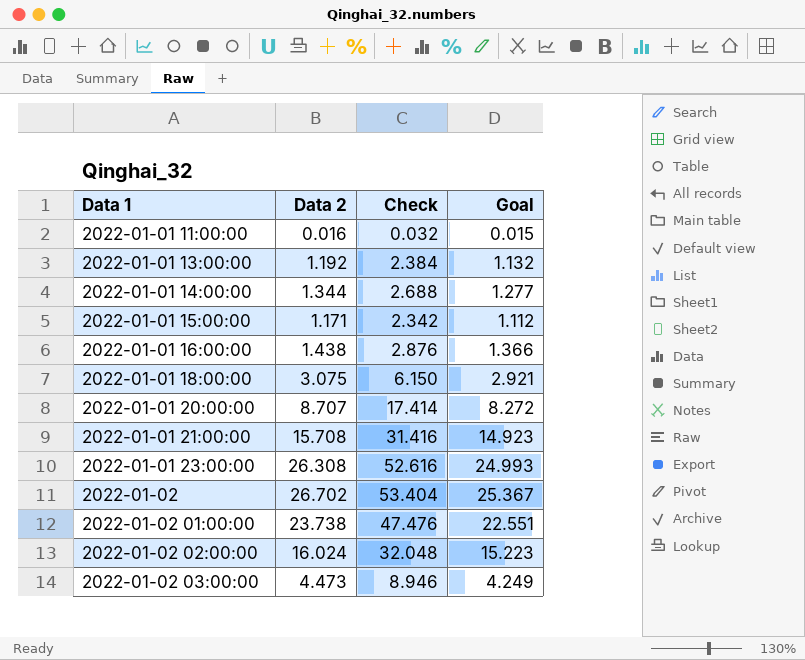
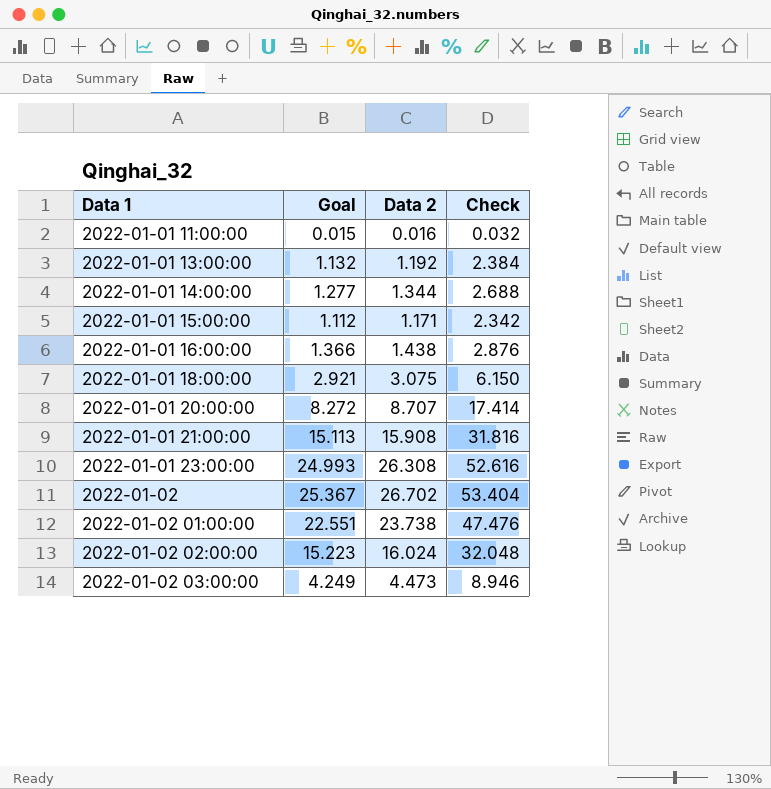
column Goal | position: 4 -> 2
2022-01-01 21:00:00 | Goal: 14.923 -> 15.113
2022-01-01 21:00:00 | Data 2: 15.708 -> 15.908
2022-01-01 21:00:00 | Check: 31.416 -> 31.816

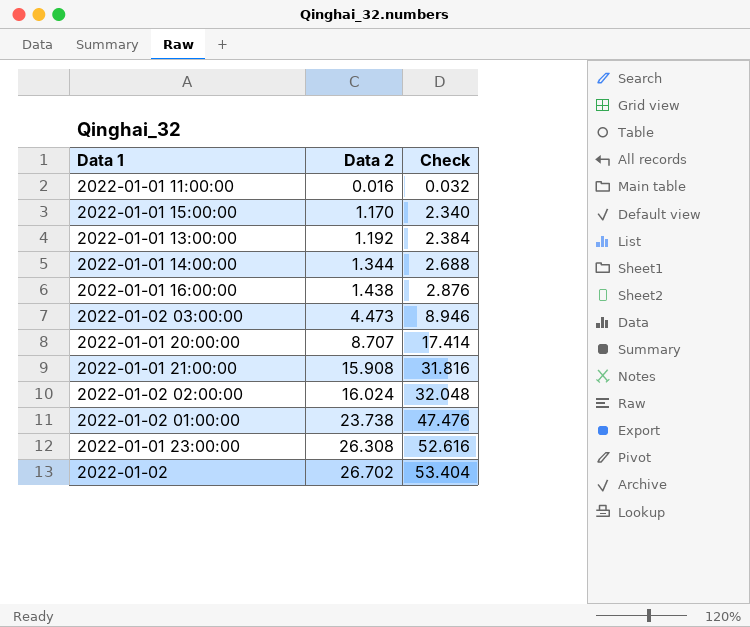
row order: Data 1 ascending -> Data 2 ascending
column Goal | formula: [Data 2] * 0.95 -> none
row 2022-01-01 18:00:00: 2.921 | 3.075 | 6.150 -> none
2022-01-01 15:00:00 | Data 2: 1.171 -> 1.170
2022-01-01 15:00:00 | Check: 2.342 -> 2.340

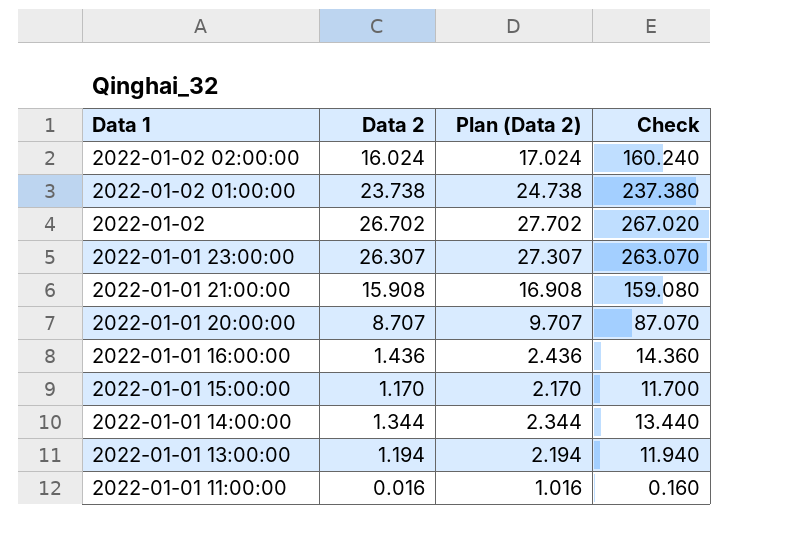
row order: Data 2 ascending -> Data 1 descending
column Plan (Data 2) | formula: none -> [Data 2] + 1
column Check | formula: [Data 2] * 2 -> [Data 2] * 10
row 2022-01-02 03:00:00: 4.473 | 8.946 -> none
2022-01-01 23:00:00 | Data 2: 26.308 -> 26.307
2022-01-01 16:00:00 | Data 2: 1.438 -> 1.436
2022-01-01 13:00:00 | Data 2: 1.192 -> 1.194

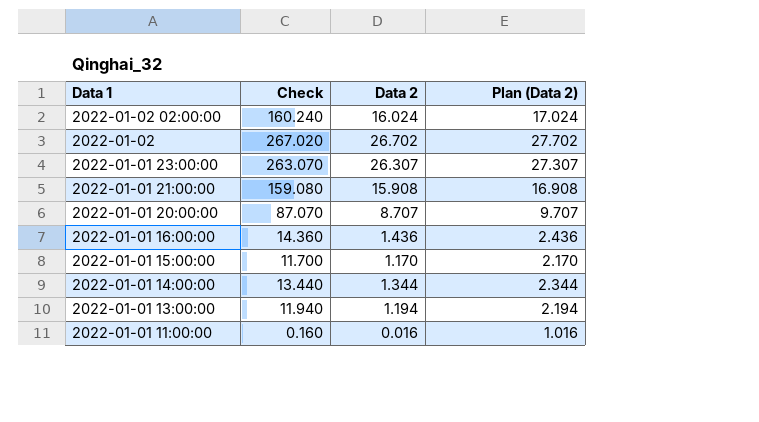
column Check | position: 4 -> 2
row 2022-01-02 01:00:00: 23.738 | 24.738 | 237.380 -> none

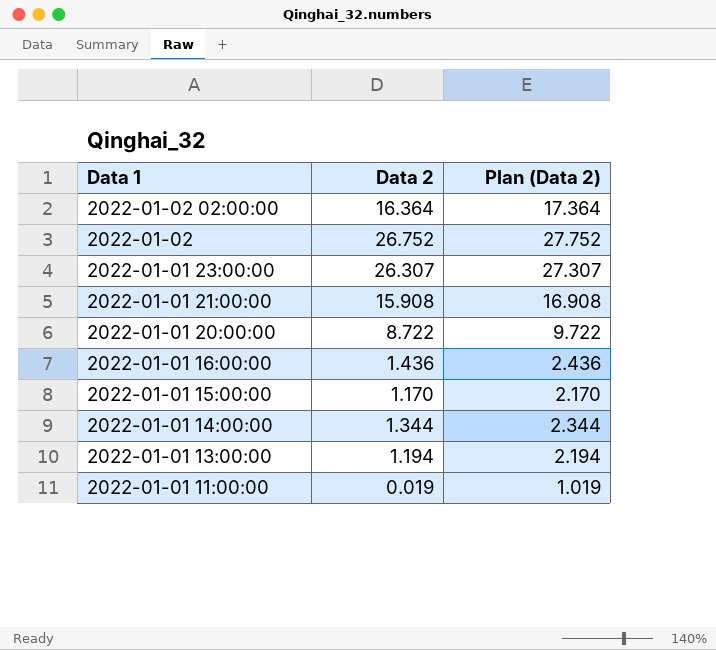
column Check | formula: [Data 2] * 10 -> none
2022-01-02 02:00:00 | Data 2: 16.024 -> 16.364
2022-01-02 02:00:00 | Plan (Data 2): 17.024 -> 17.364
2022-01-02 | Data 2: 26.702 -> 26.752
2022-01-02 | Plan (Data 2): 27.702 -> 27.752
2022-01-01 20:00:00 | Data 2: 8.707 -> 8.722
2022-01-01 20:00:00 | Plan (Data 2): 9.707 -> 9.722
2022-01-01 11:00:00 | Data 2: 0.016 -> 0.019
2022-01-01 11:00:00 | Plan (Data 2): 1.016 -> 1.019

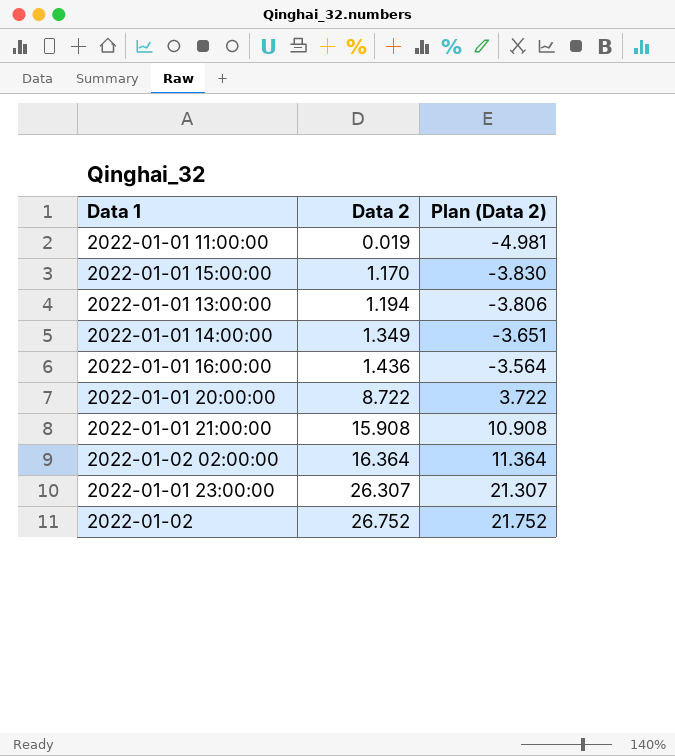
row order: Data 1 descending -> Data 2 ascending
column Plan (Data 2) | formula: [Data 2] + 1 -> [Data 2] - 5
2022-01-01 14:00:00 | Data 2: 1.344 -> 1.349

